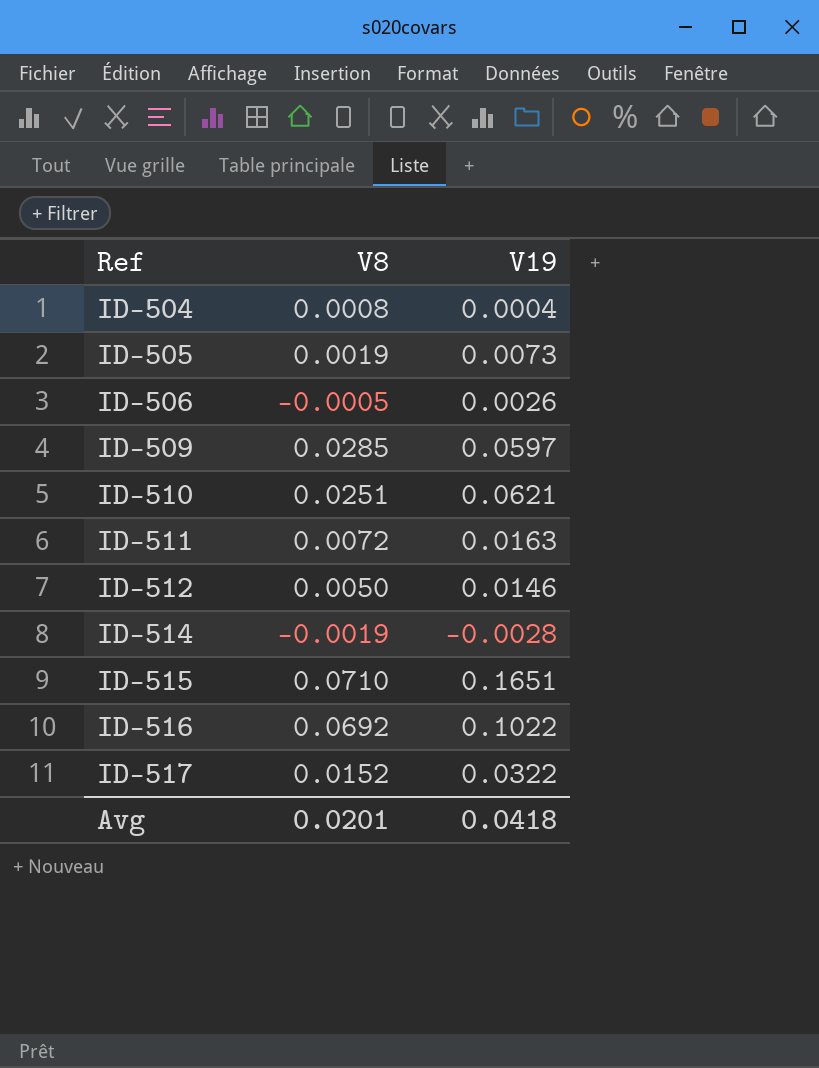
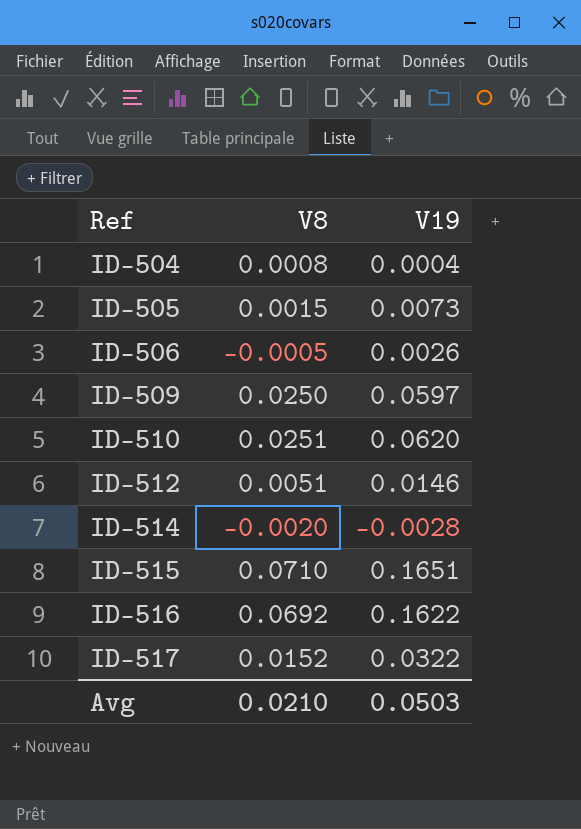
row ID-511: 0.0072 | 0.0163 -> none
ID-505 | V8: 0.0019 -> 0.0015
ID-509 | V8: 0.0285 -> 0.0250
ID-510 | V19: 0.0621 -> 0.0620
ID-512 | V8: 0.0050 -> 0.0051
ID-514 | V8: -0.0019 -> -0.0020
ID-516 | V19: 0.1022 -> 0.1622
Avg | V8: 0.0201 -> 0.0210
Avg | V19: 0.0418 -> 0.0503

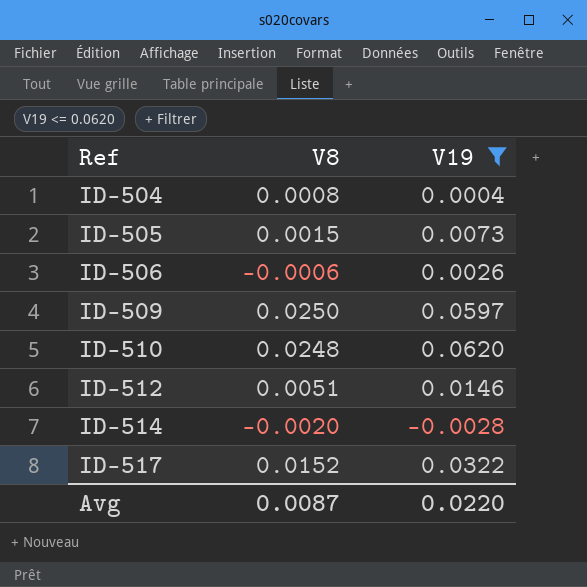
filter: none -> V19 <= 0.0620
ID-506 | V8: -0.0005 -> -0.0006
ID-510 | V8: 0.0251 -> 0.0248
Avg | V8: 0.0210 -> 0.0087
Avg | V19: 0.0503 -> 0.0220

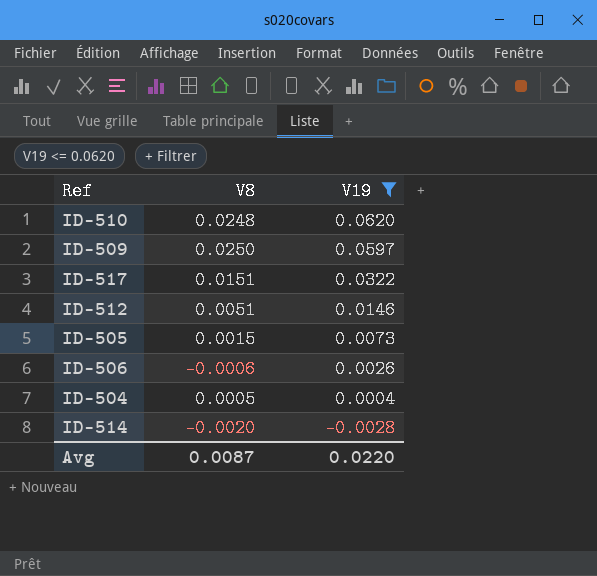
row order: Ref ascending -> V19 descending
ID-517 | V8: 0.0152 -> 0.0151
ID-504 | V8: 0.0008 -> 0.0005

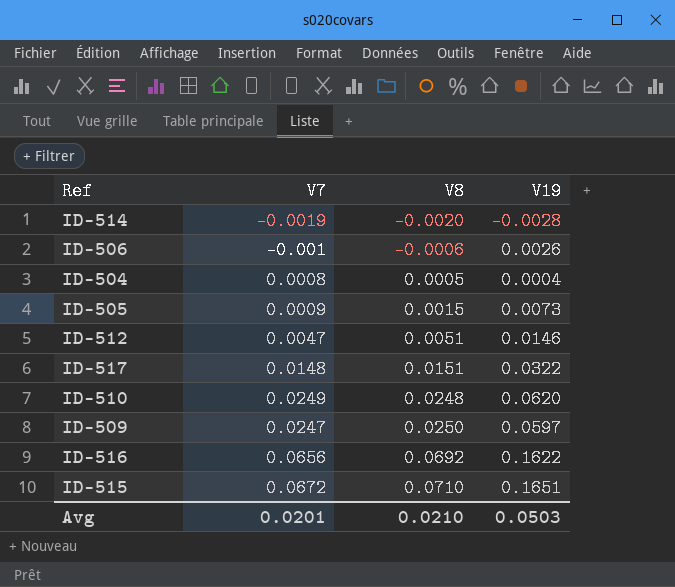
filter: V19 <= 0.0620 -> none
row order: V19 descending -> V8 ascending
column V7 | position: none -> 2
Avg | V8: 0.0087 -> 0.0210
Avg | V19: 0.0220 -> 0.0503

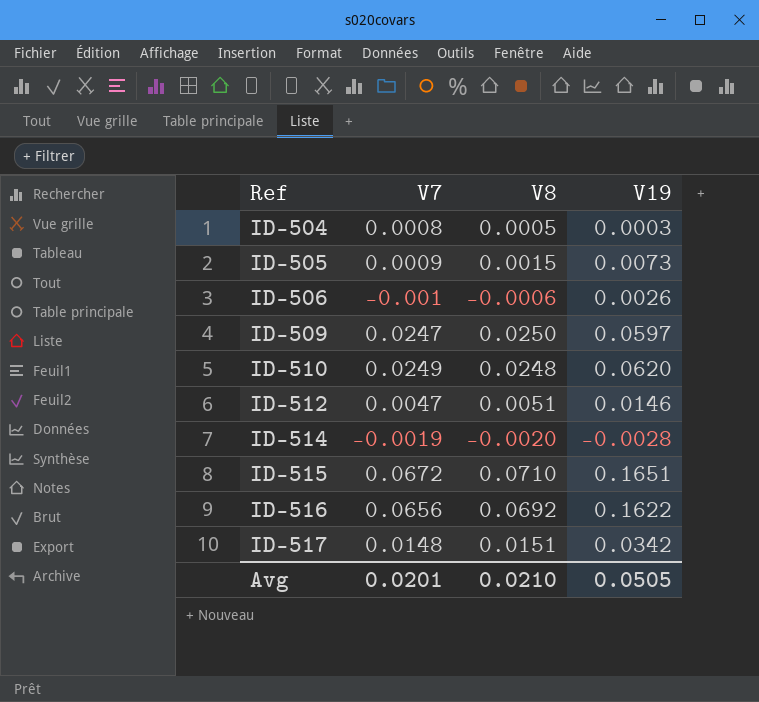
row order: V8 ascending -> Ref ascending
ID-504 | V19: 0.0004 -> 0.0003
ID-517 | V19: 0.0322 -> 0.0342
Avg | V19: 0.0503 -> 0.0505

